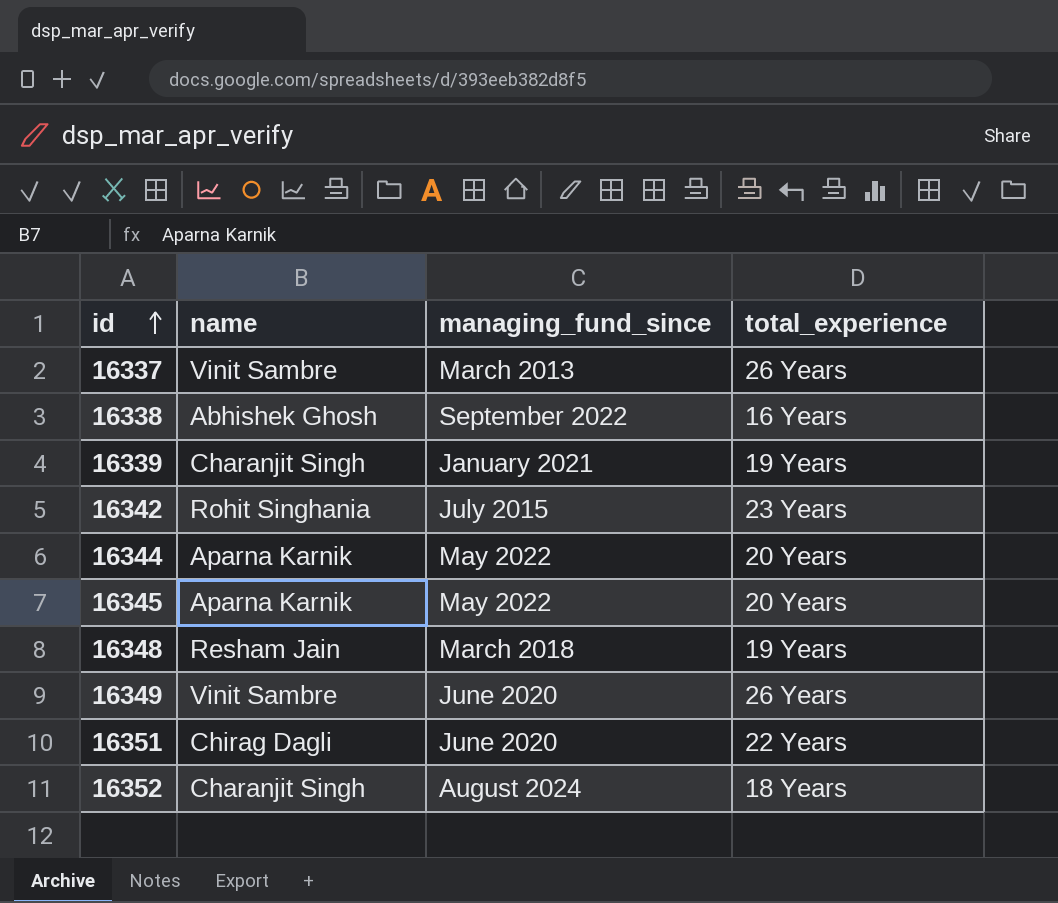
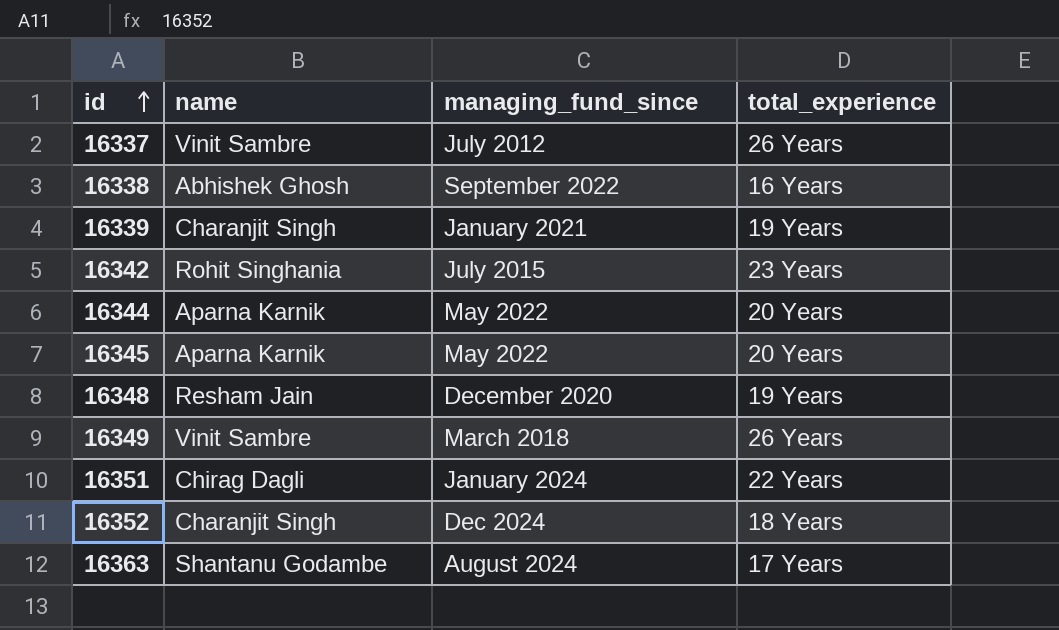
16337 | managing_fund_since: March 2013 -> July 2012
16348 | managing_fund_since: March 2018 -> December 2020
16349 | managing_fund_since: June 2020 -> March 2018
16351 | managing_fund_since: June 2020 -> January 2024
16352 | managing_fund_since: August 2024 -> Dec 2024
row 16363: none -> Shantanu Godambe | August 2024 | 17 Years

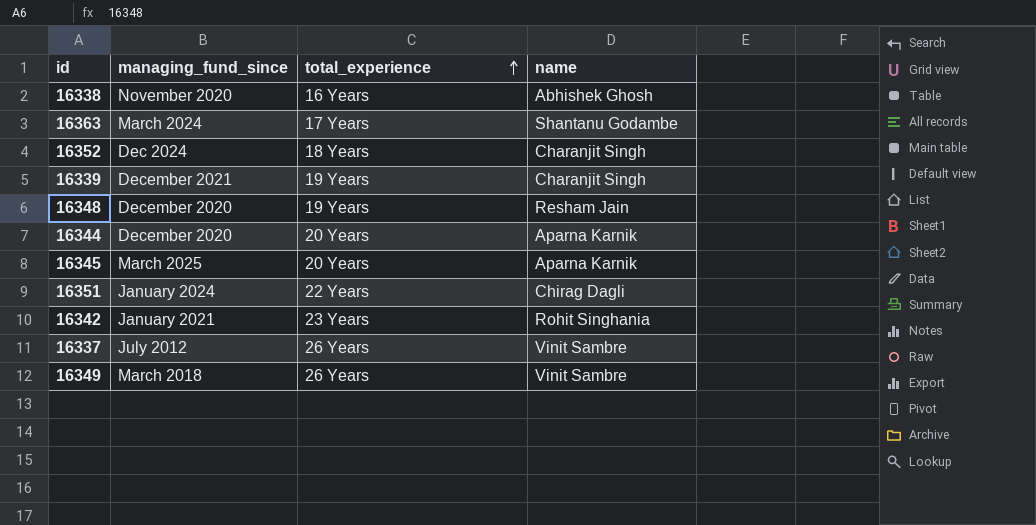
row order: id ascending -> total_experience ascending
column name | position: 2 -> 4
16338 | managing_fund_since: September 2022 -> November 2020
16363 | managing_fund_since: August 2024 -> March 2024
16339 | managing_fund_since: January 2021 -> December 2021
16344 | managing_fund_since: May 2022 -> December 2020
16345 | managing_fund_since: May 2022 -> March 2025
16342 | managing_fund_since: July 2015 -> January 2021

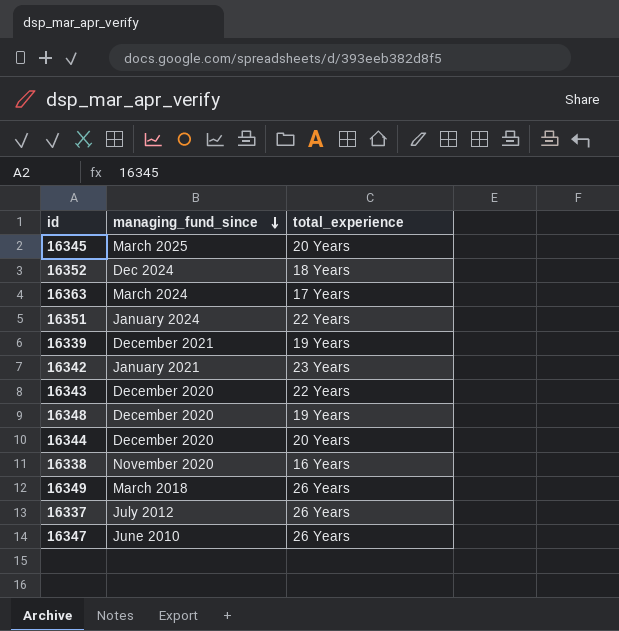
row order: total_experience ascending -> managing_fund_since descending
column name | position: 4 -> none
row 16343: none -> December 2020 | 22 Years
row 16347: none -> June 2010 | 26 Years

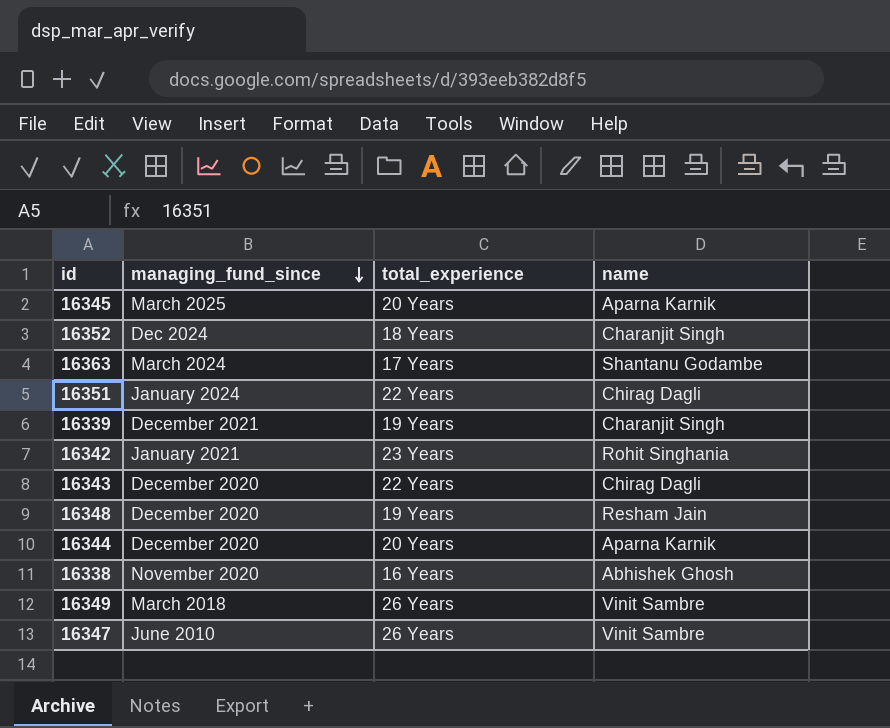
column name | position: none -> 4
row 16337: July 2012 | 26 Years -> none

